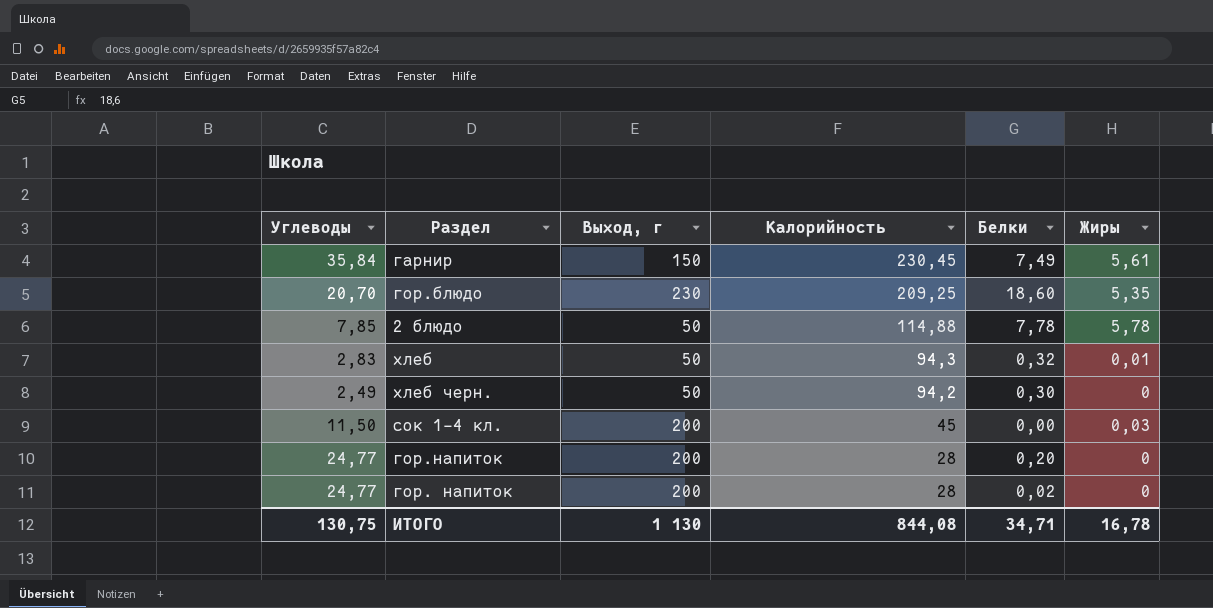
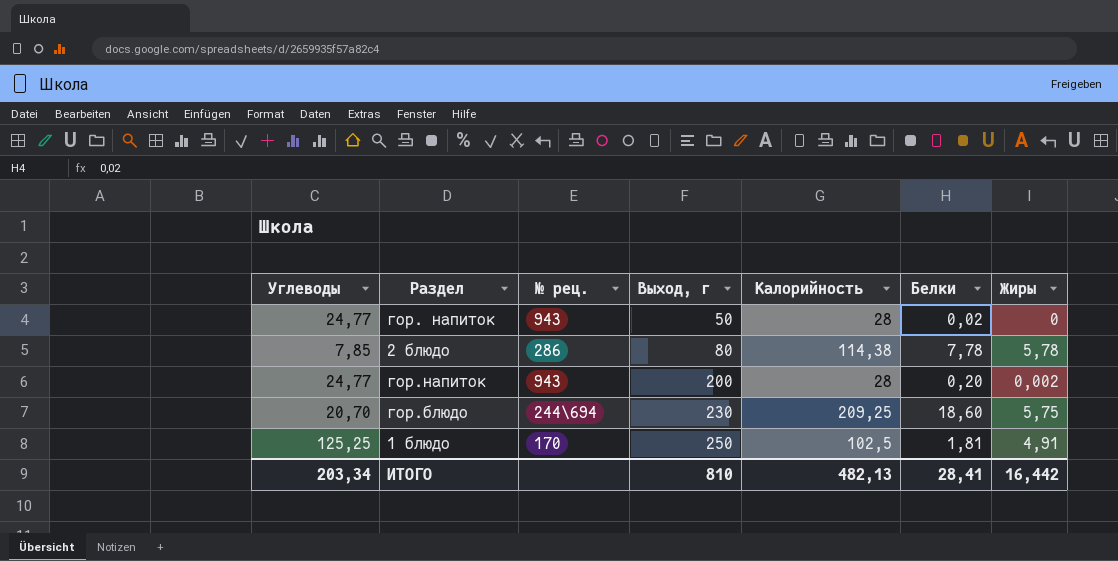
row order: Калорийность descending -> Выход, г ascending
column № рец. | position: none -> 3
row гарнир: 35,84 | 150 | 230,45 | 7,49 | 5,61 -> none
row хлеб: 2,83 | 50 | 94,3 | 0,32 | 0,01 -> none
row хлеб черн.: 2,49 | 50 | 94,2 | 0,30 | 0 -> none
row сок 1-4 кл.: 11,50 | 200 | 45 | 0,00 | 0,03 -> none
гор. напиток | Выход, г: 200 -> 50
2 блюдо | Выход, г: 50 -> 80
2 блюдо | Калорийность: 114,88 -> 114,38
гор.напиток | Жиры: 0 -> 0,002
гор.блюдо | Жиры: 5,35 -> 5,75
row 1 блюдо: none -> 125,25 | 170 | 250 | 102,5 | 1,81 | 4,91
ИТОГО | Углеводы: 130,75 -> 203,34
ИТОГО | Выход, г: 1 130 -> 810
ИТОГО | Калорийность: 844,08 -> 482,13
ИТОГО | Белки: 34,71 -> 28,41
ИТОГО | Жиры: 16,78 -> 16,442

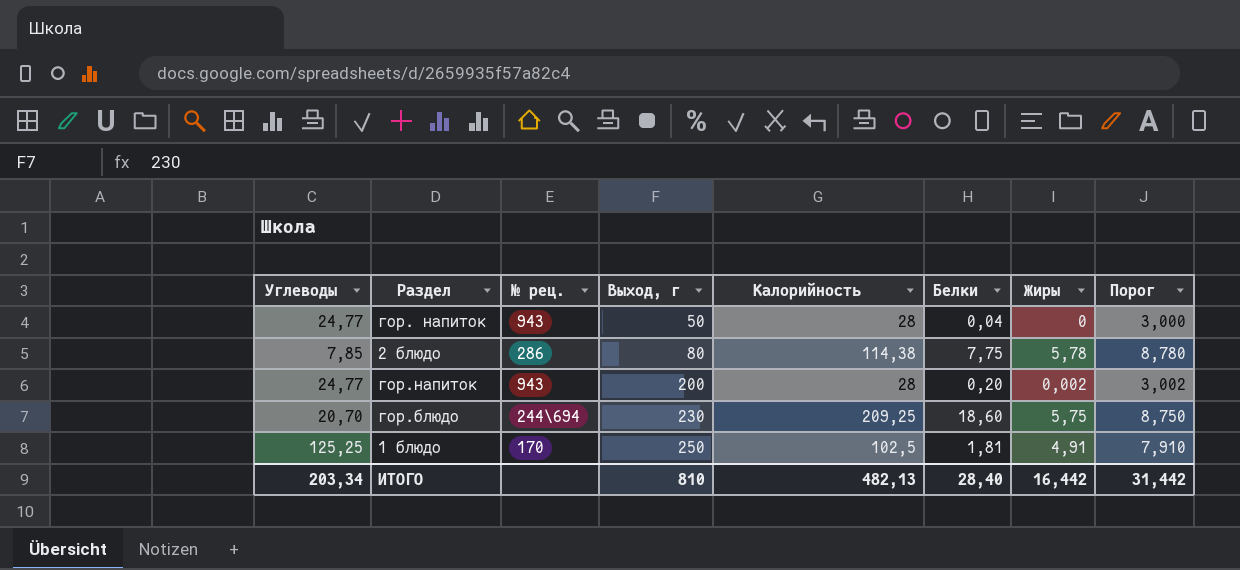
column Порог | formula: none -> [Жиры] + 3
гор. напиток | Белки: 0,02 -> 0,04
2 блюдо | Белки: 7,78 -> 7,75
ИТОГО | Белки: 28,41 -> 28,40

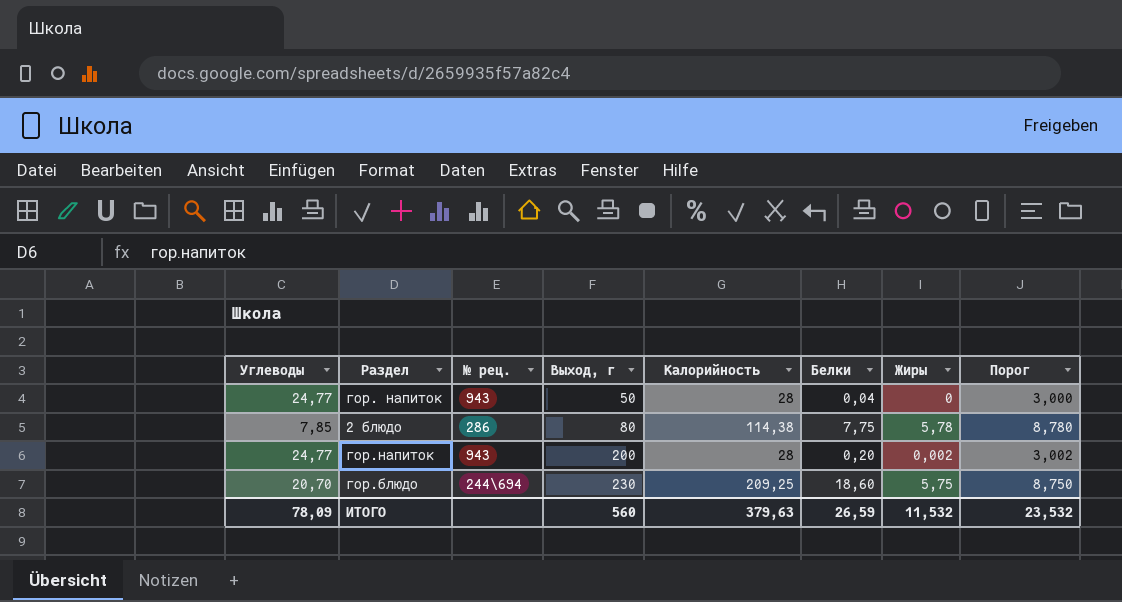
row 1 блюдо: 125,25 | 170 | 250 | 102,5 | 1,81 | 4,91 | 7,910 -> none
ИТОГО | Углеводы: 203,34 -> 78,09
ИТОГО | Выход, г: 810 -> 560
ИТОГО | Калорийность: 482,13 -> 379,63
ИТОГО | Белки: 28,40 -> 26,59
ИТОГО | Жиры: 16,442 -> 11,532
ИТОГО | Порог: 31,442 -> 23,532

